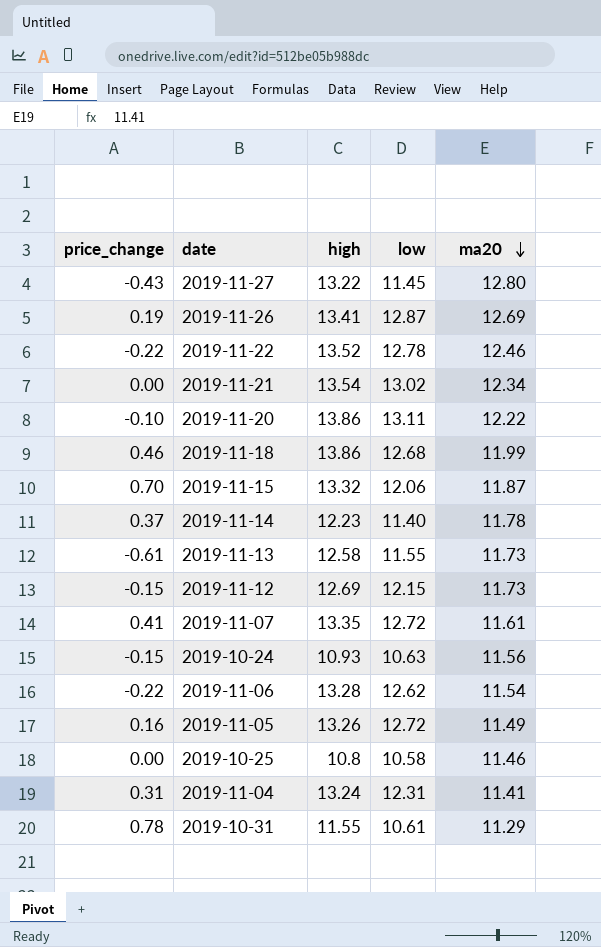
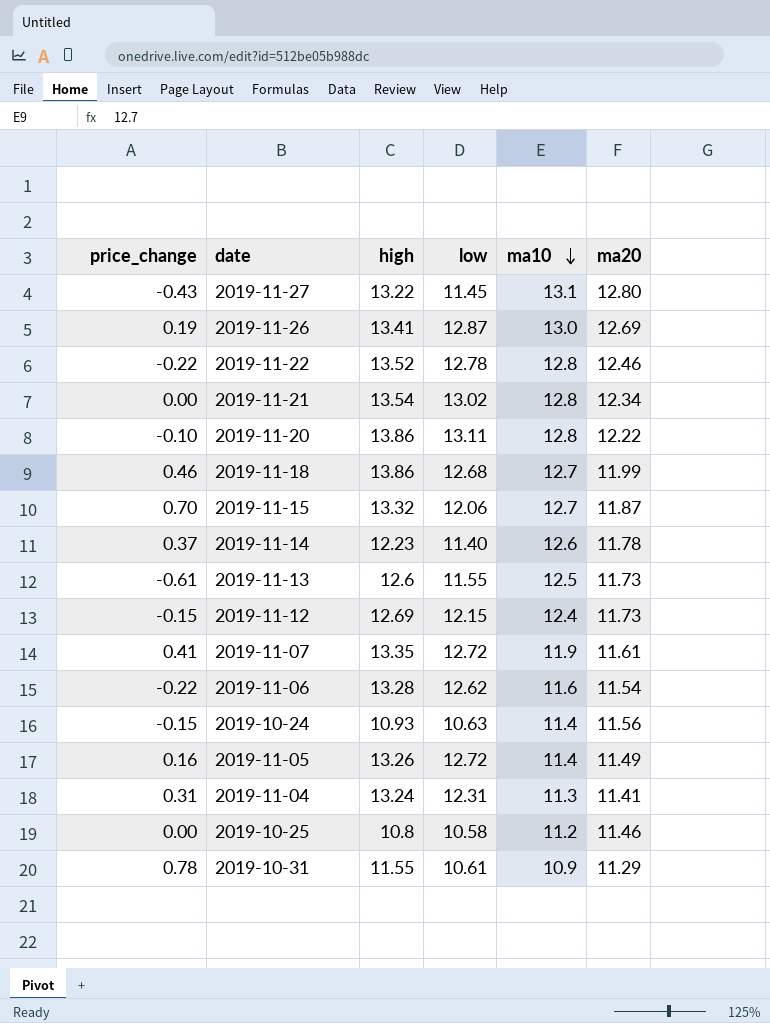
row order: ma20 descending -> ma10 descending
column ma10 | position: none -> 5
2019-11-13 | high: 12.58 -> 12.6

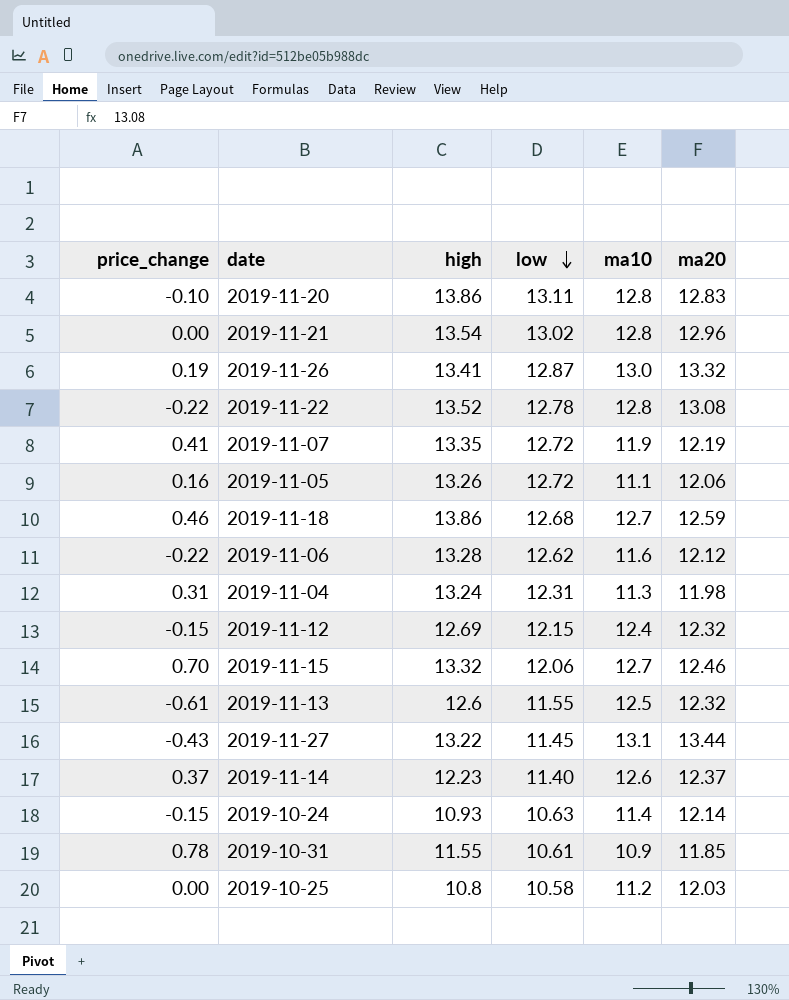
row order: ma10 descending -> low descending
2019-11-20 | ma20: 12.22 -> 12.83
2019-11-21 | ma20: 12.34 -> 12.96
2019-11-26 | ma20: 12.69 -> 13.32
2019-11-22 | ma20: 12.46 -> 13.08
2019-11-07 | ma20: 11.61 -> 12.19
2019-11-05 | ma10: 11.4 -> 11.1
2019-11-05 | ma20: 11.49 -> 12.06
2019-11-18 | ma20: 11.99 -> 12.59
2019-11-06 | ma20: 11.54 -> 12.12
2019-11-04 | ma20: 11.41 -> 11.98
2019-11-12 | ma20: 11.73 -> 12.32
2019-11-15 | ma20: 11.87 -> 12.46
2019-11-13 | ma20: 11.73 -> 12.32
2019-11-27 | ma20: 12.80 -> 13.44
2019-11-14 | ma20: 11.78 -> 12.37
2019-10-24 | ma20: 11.56 -> 12.14
2019-10-31 | ma20: 11.29 -> 11.85
2019-10-25 | ma20: 11.46 -> 12.03

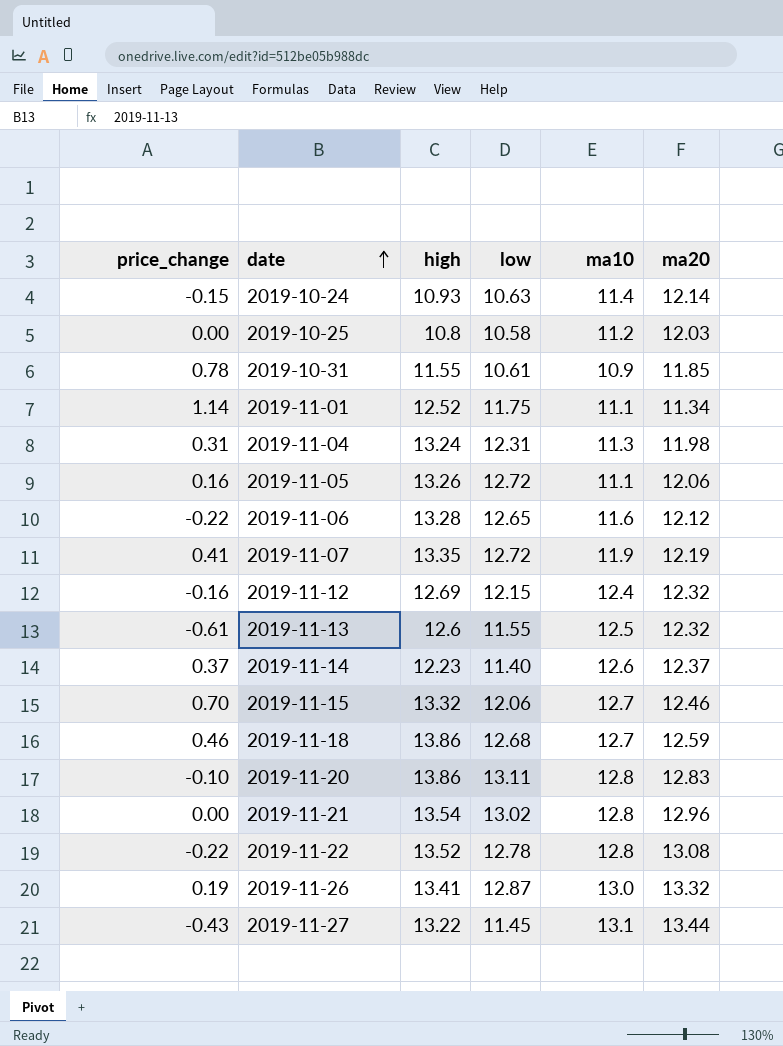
row order: low descending -> date ascending
row 2019-11-01: none -> 1.14 | 12.52 | 11.75 | 11.1 | 11.34
2019-11-06 | low: 12.62 -> 12.65
2019-11-12 | price_change: -0.15 -> -0.16

